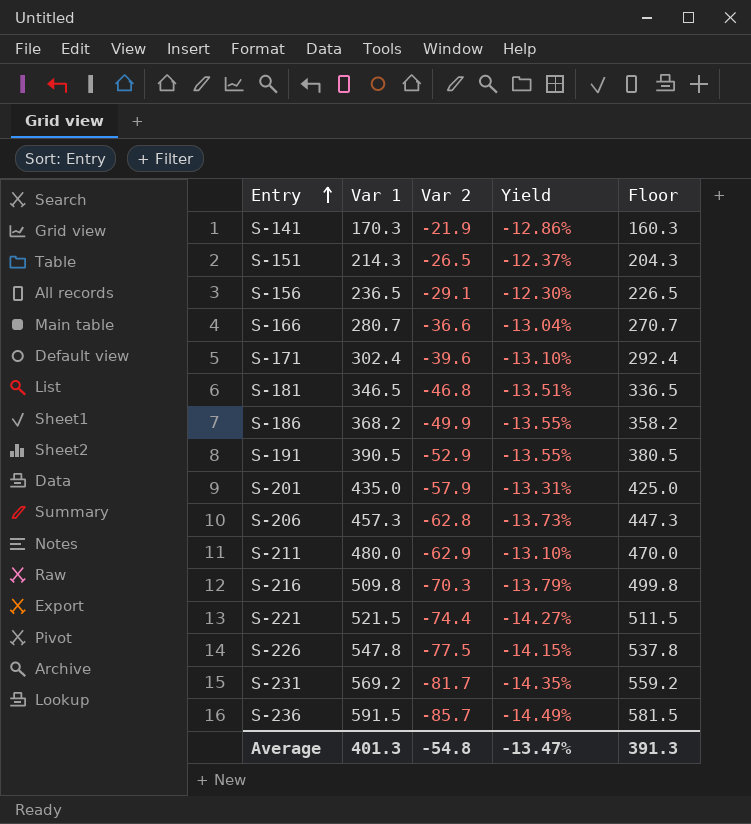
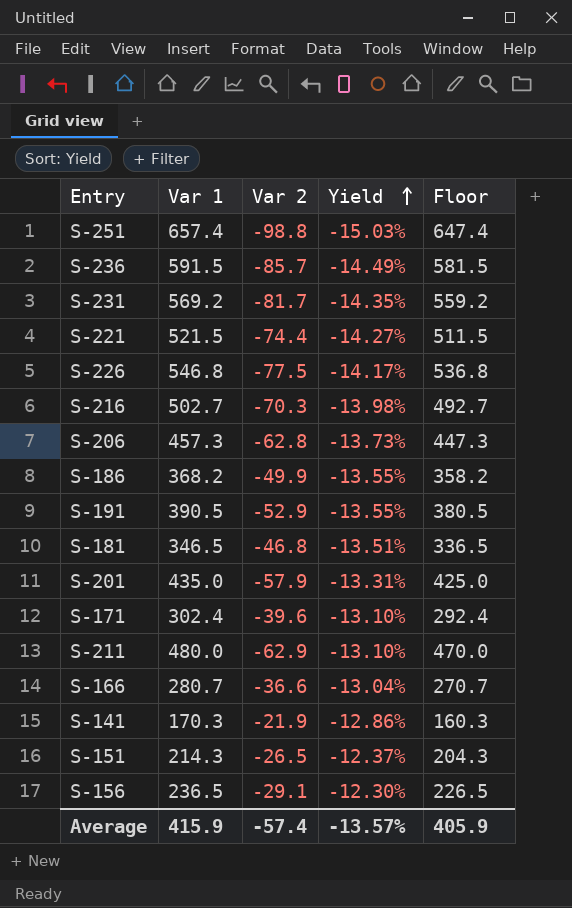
row order: Entry ascending -> Yield ascending
row S-251: none -> 657.4 | -98.8 | -15.03% | 647.4
S-226 | Var 1: 547.8 -> 546.8
S-226 | Yield: -14.15% -> -14.17%
S-226 | Floor: 537.8 -> 536.8
S-216 | Var 1: 509.8 -> 502.7
S-216 | Yield: -13.79% -> -13.98%
S-216 | Floor: 499.8 -> 492.7
Average | Var 1: 401.3 -> 415.9
Average | Var 2: -54.8 -> -57.4
Average | Yield: -13.47% -> -13.57%
Average | Floor: 391.3 -> 405.9

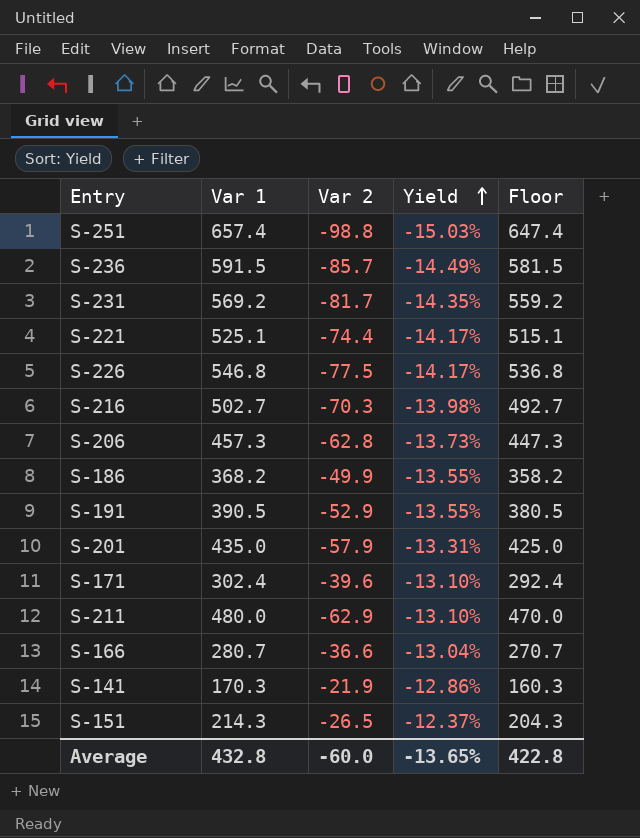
row S-181: 346.5 | -46.8 | -13.51% | 336.5 -> none
row S-156: 236.5 | -29.1 | -12.30% | 226.5 -> none
S-221 | Var 1: 521.5 -> 525.1
S-221 | Yield: -14.27% -> -14.17%
S-221 | Floor: 511.5 -> 515.1
Average | Var 1: 415.9 -> 432.8
Average | Var 2: -57.4 -> -60.0
Average | Yield: -13.57% -> -13.65%
Average | Floor: 405.9 -> 422.8

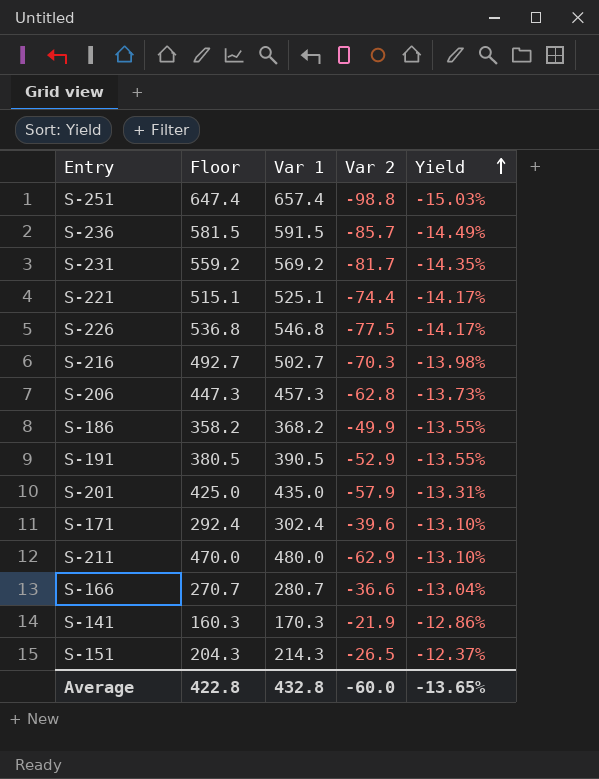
column Floor | position: 5 -> 2

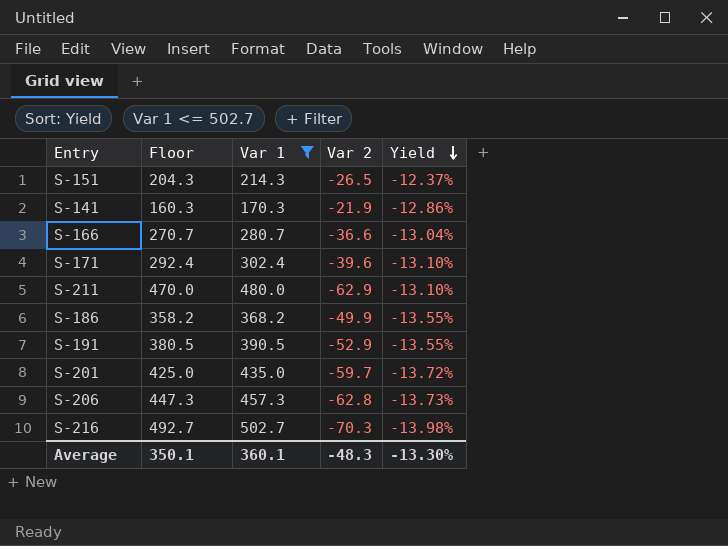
filter: none -> Var 1 <= 502.7
row order: Yield ascending -> Yield descending
S-201 | Var 2: -57.9 -> -59.7
S-201 | Yield: -13.31% -> -13.72%
Average | Floor: 422.8 -> 350.1
Average | Var 1: 432.8 -> 360.1
Average | Var 2: -60.0 -> -48.3
Average | Yield: -13.65% -> -13.30%

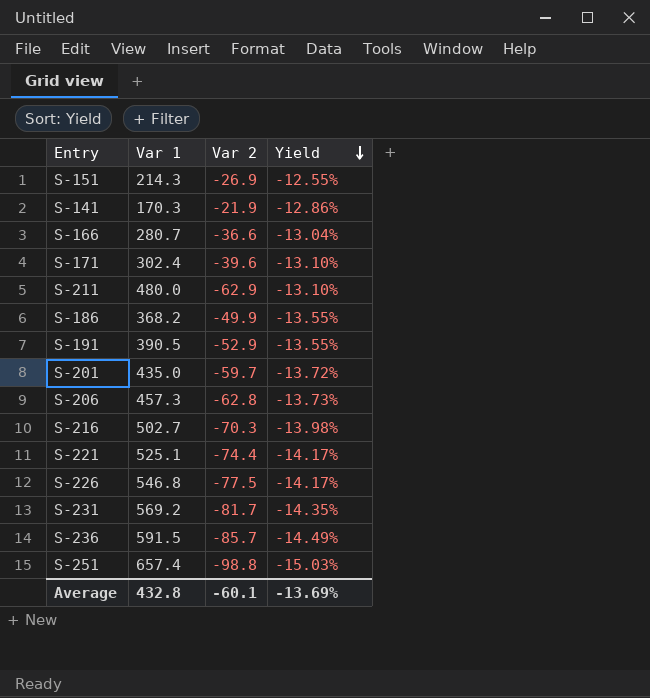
filter: Var 1 <= 502.7 -> none
column Floor | formula: [Var 1] - 10 -> none
S-151 | Var 2: -26.5 -> -26.9
S-151 | Yield: -12.37% -> -12.55%
Average | Var 1: 360.1 -> 432.8
Average | Var 2: -48.3 -> -60.1
Average | Yield: -13.30% -> -13.69%

